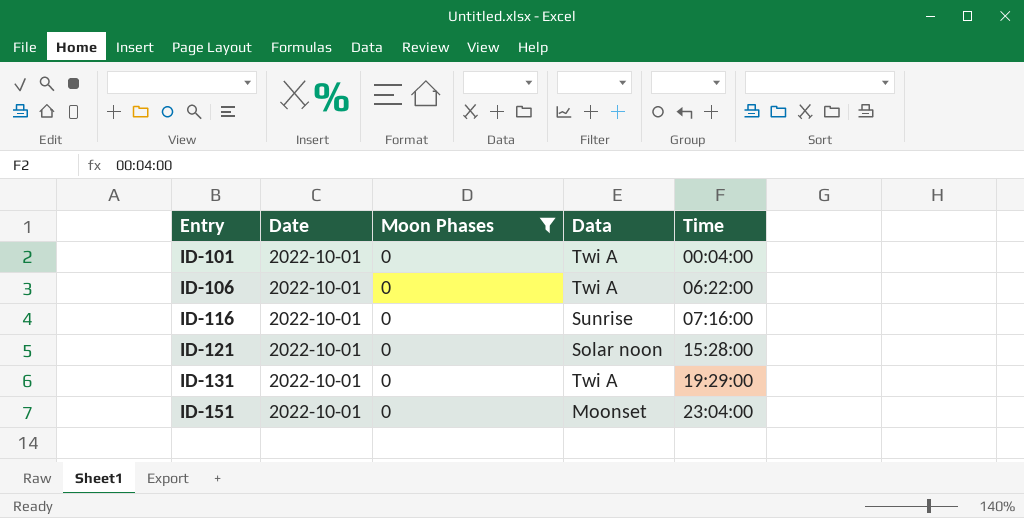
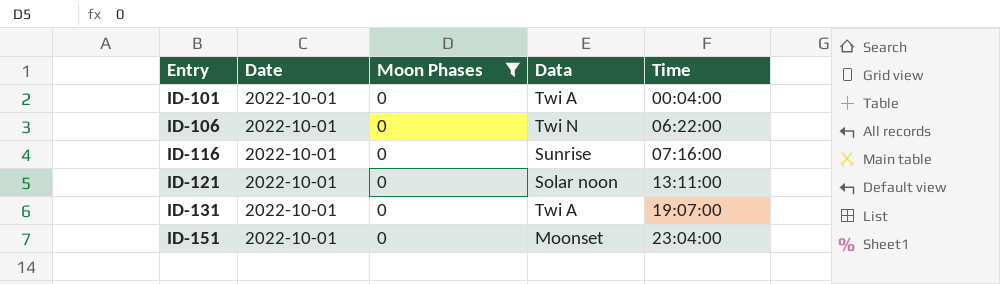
ID-106 | Data: Twi A -> Twi N
ID-121 | Time: 15:28:00 -> 13:11:00
ID-131 | Time: 19:29:00 -> 19:07:00

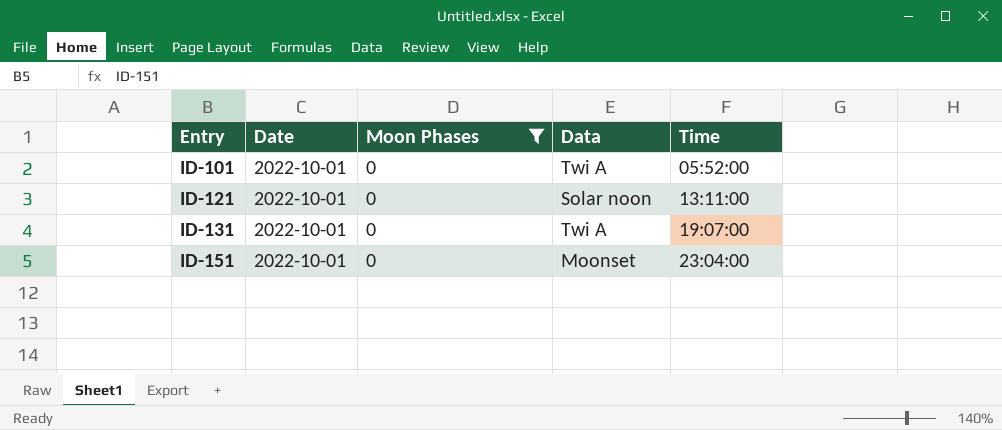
row ID-106: 2022-10-01 | 0 | Twi N | 06:22:00 -> none
row ID-116: 2022-10-01 | 0 | Sunrise | 07:16:00 -> none
ID-101 | Time: 00:04:00 -> 05:52:00

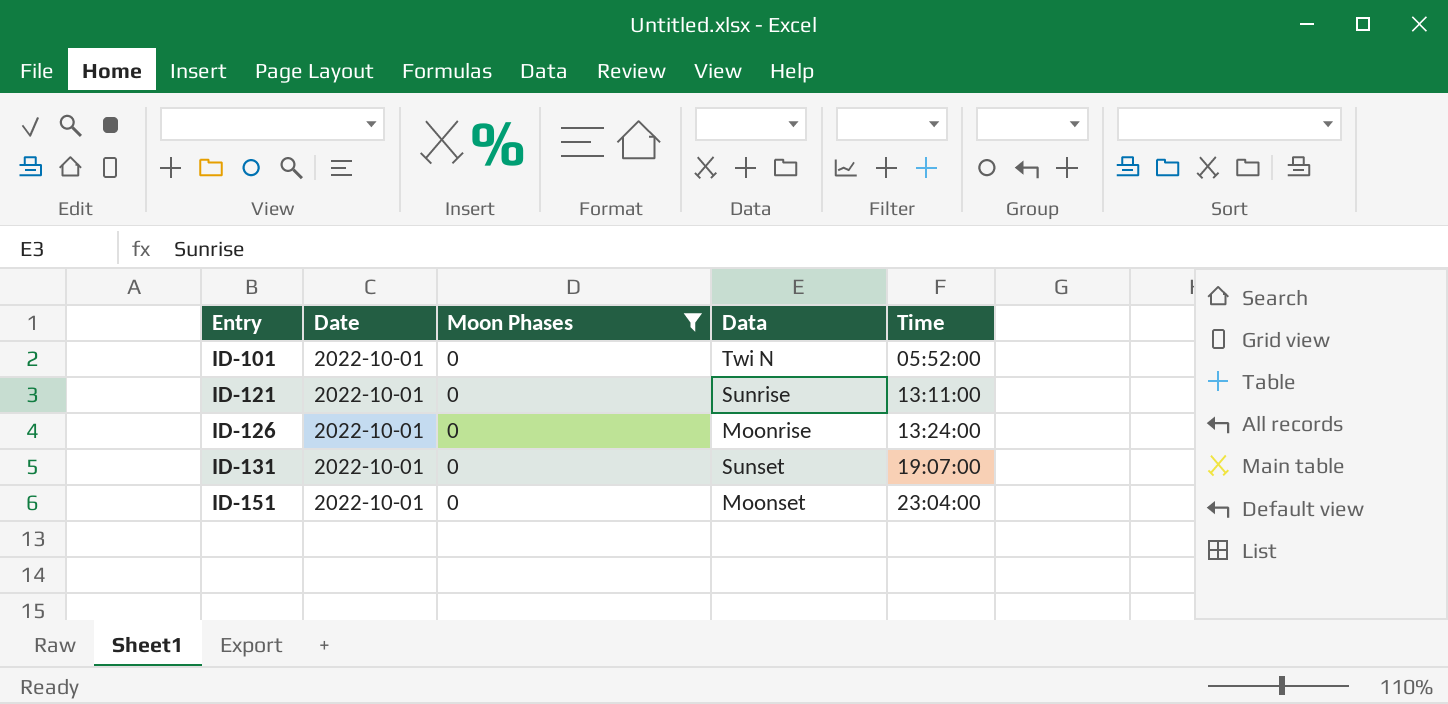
ID-101 | Data: Twi A -> Twi N
ID-121 | Data: Solar noon -> Sunrise
row ID-126: none -> 2022-10-01 | 0 | Moonrise | 13:24:00
ID-131 | Data: Twi A -> Sunset

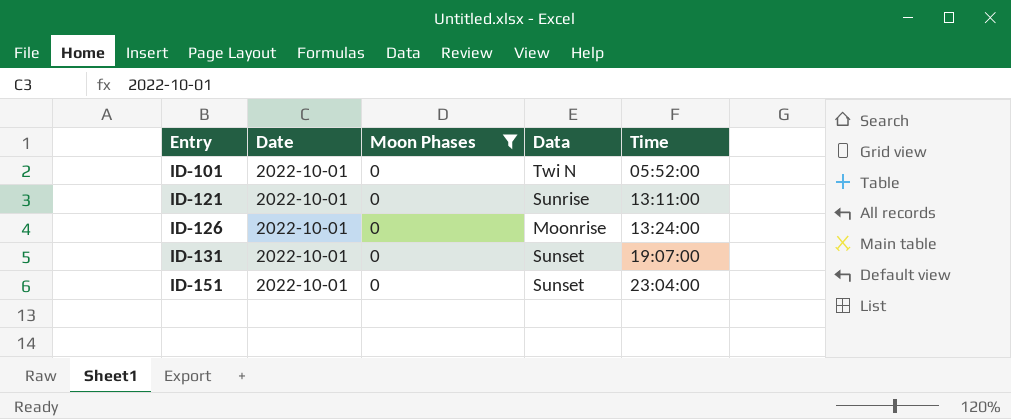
ID-151 | Data: Moonset -> Sunset

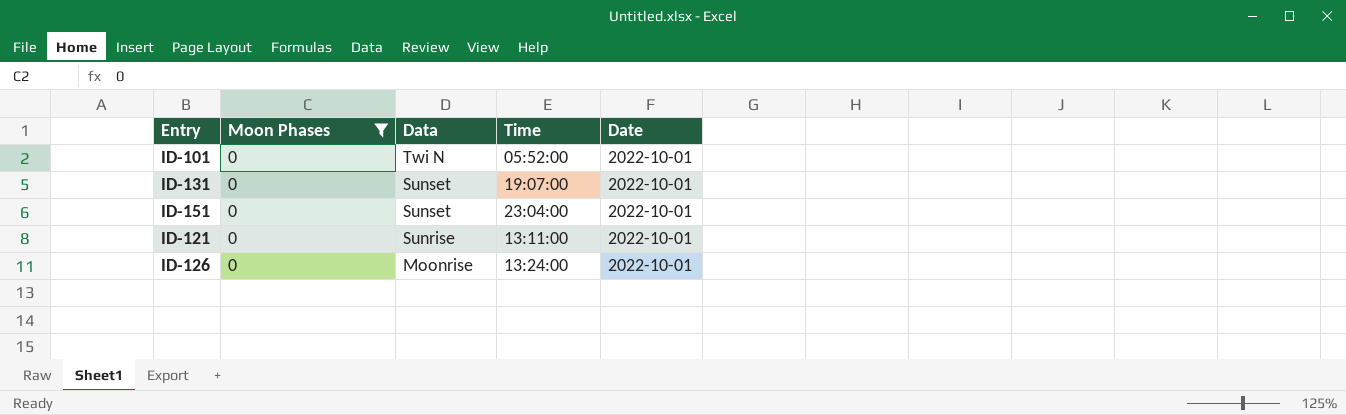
row order: Entry ascending -> Data descending
column Date | position: 2 -> 5

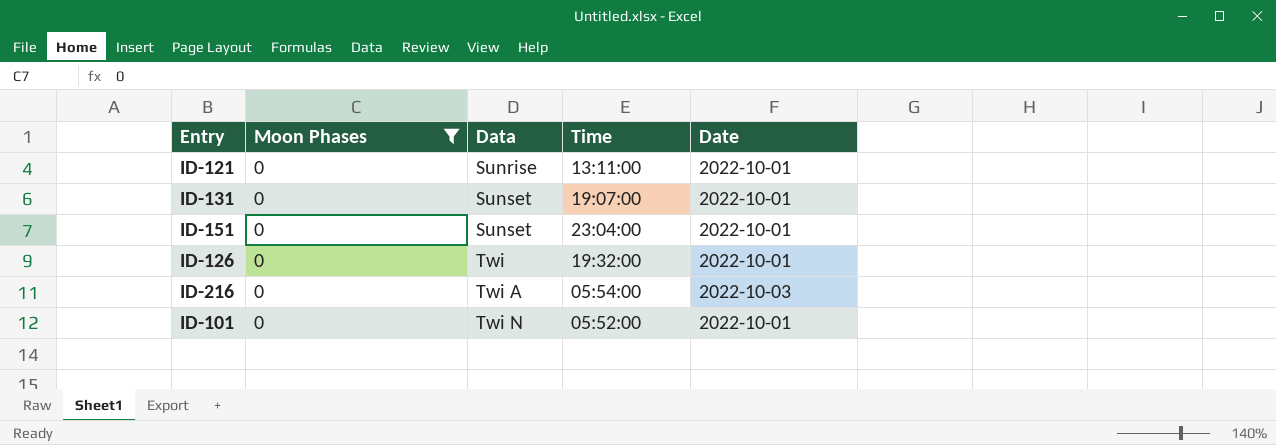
row order: Data descending -> Data ascending
ID-126 | Data: Moonrise -> Twi
ID-126 | Time: 13:24:00 -> 19:32:00
row ID-216: none -> 0 | Twi A | 05:54:00 | 2022-10-03

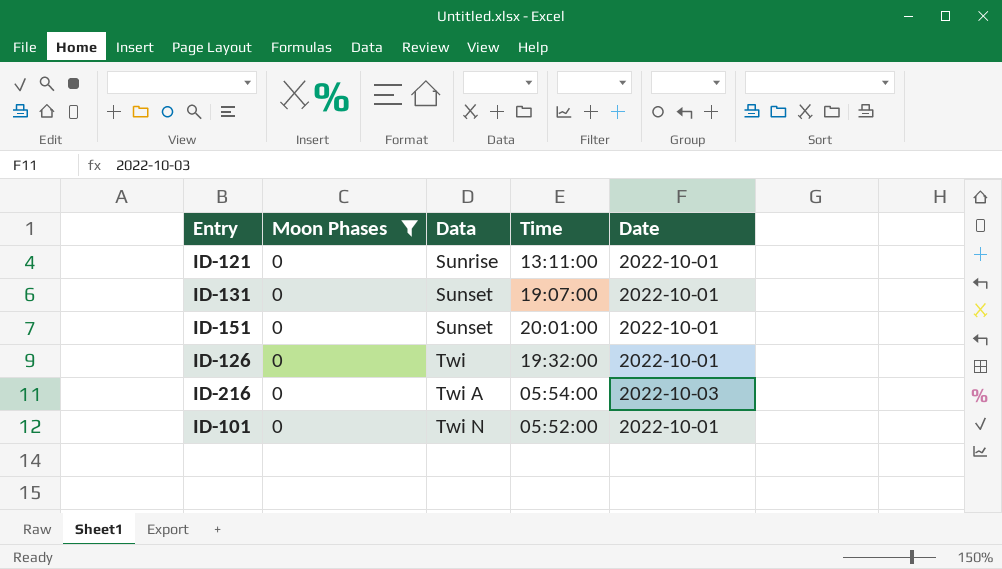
ID-151 | Time: 23:04:00 -> 20:01:00

